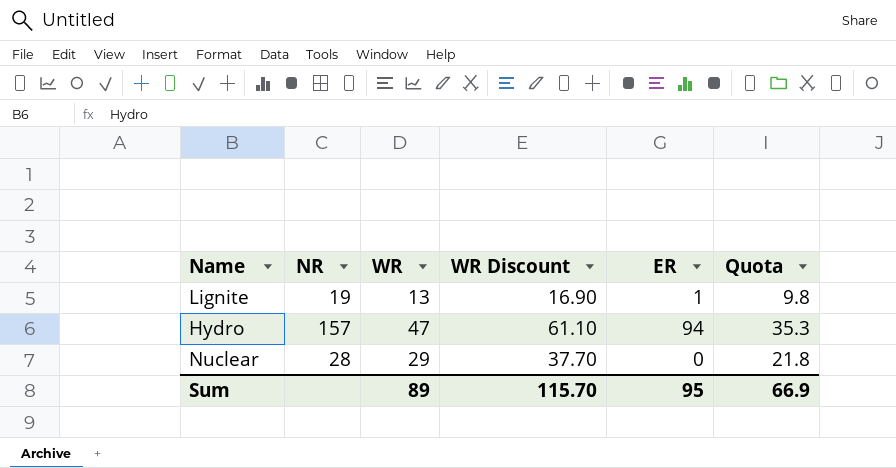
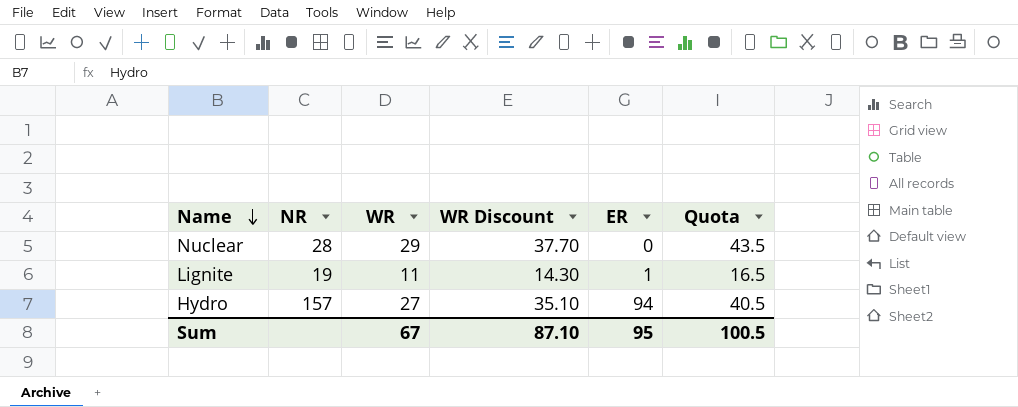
row order: none -> Name descending
column Quota | formula: [WR] * 0.75 -> [WR] * 1.5
Lignite | WR: 13 -> 11
Lignite | WR Discount: 16.90 -> 14.30
Hydro | WR: 47 -> 27
Hydro | WR Discount: 61.10 -> 35.10
Sum | WR: 89 -> 67
Sum | WR Discount: 115.70 -> 87.10
Sum | Quota: 66.9 -> 100.5

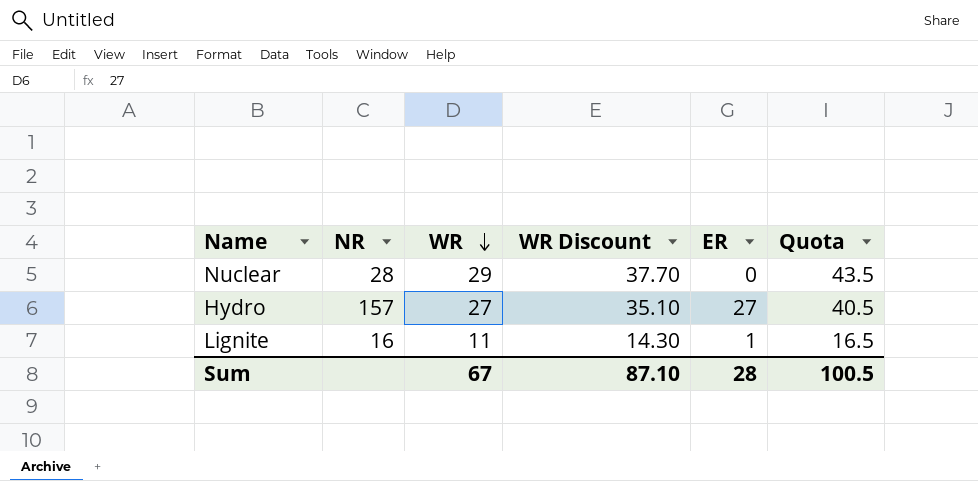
row order: Name descending -> WR descending
Hydro | ER: 94 -> 27
Lignite | NR: 19 -> 16
Sum | ER: 95 -> 28

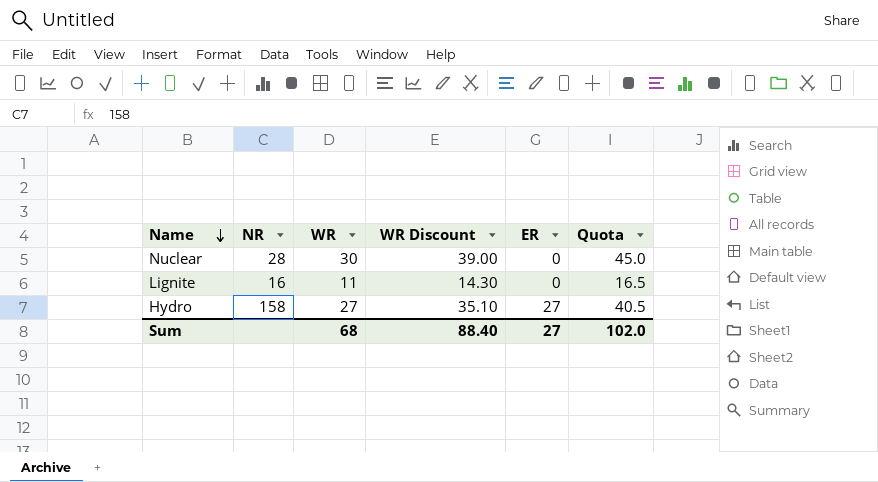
row order: WR descending -> Name descending
Nuclear | WR: 29 -> 30
Nuclear | WR Discount: 37.70 -> 39.00
Nuclear | Quota: 43.5 -> 45.0
Lignite | ER: 1 -> 0
Hydro | NR: 157 -> 158
Sum | WR: 67 -> 68
Sum | WR Discount: 87.10 -> 88.40
Sum | ER: 28 -> 27
Sum | Quota: 100.5 -> 102.0

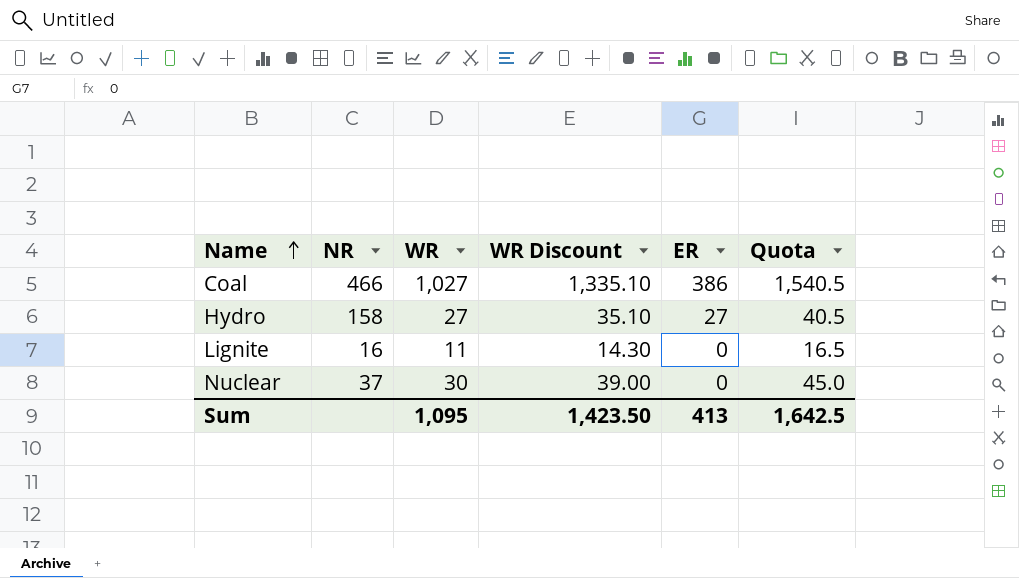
row order: Name descending -> Name ascending
row Coal: none -> 466 | 1,027 | 1,335.10 | 386 | 1,540.5
Nuclear | NR: 28 -> 37
Sum | WR: 68 -> 1,095
Sum | WR Discount: 88.40 -> 1,423.50
Sum | ER: 27 -> 413
Sum | Quota: 102.0 -> 1,642.5

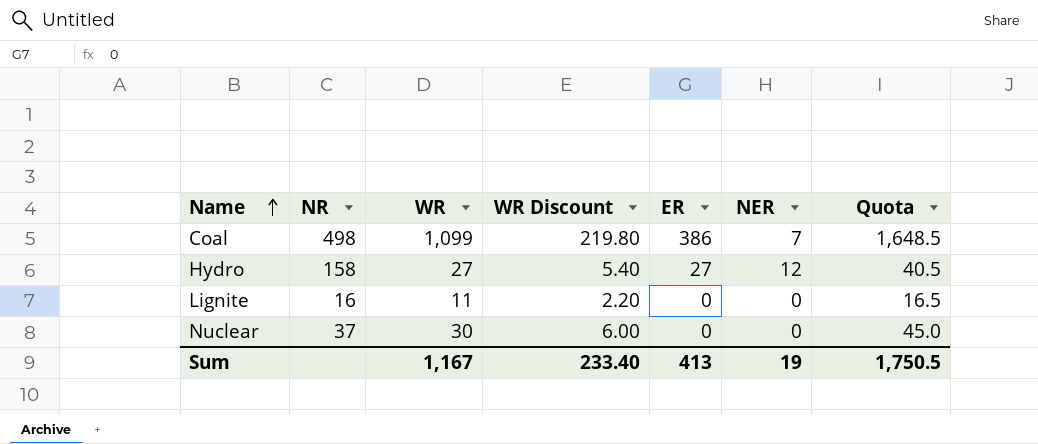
column WR Discount | formula: [WR] * 1.3 -> [WR] * 0.2
column NER | position: none -> 6
Coal | NR: 466 -> 498
Coal | WR: 1,027 -> 1,099
Coal | Quota: 1,540.5 -> 1,648.5
Sum | WR: 1,095 -> 1,167
Sum | WR Discount: 1,423.50 -> 233.40
Sum | Quota: 1,642.5 -> 1,750.5

